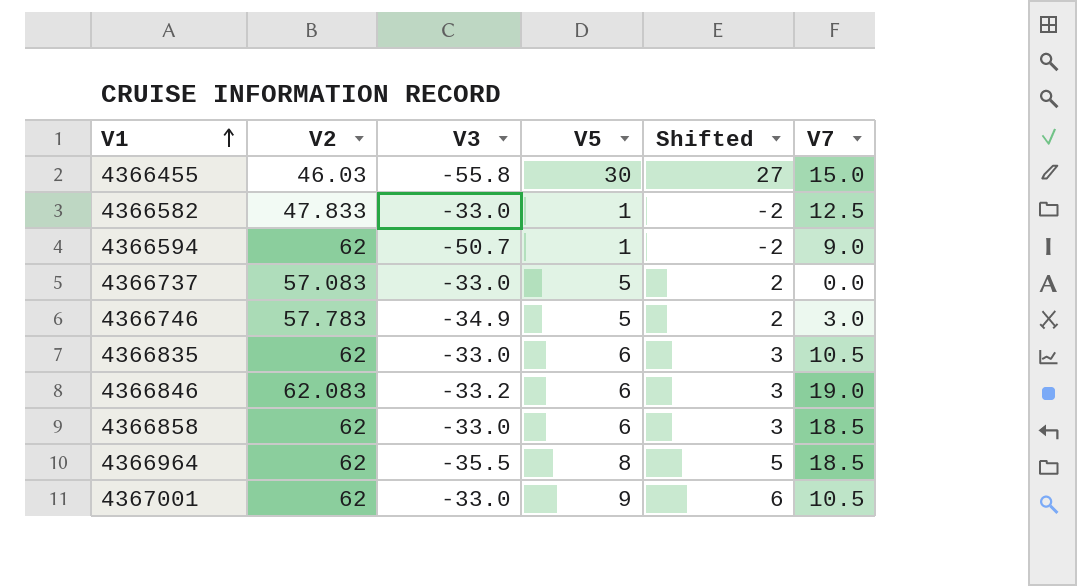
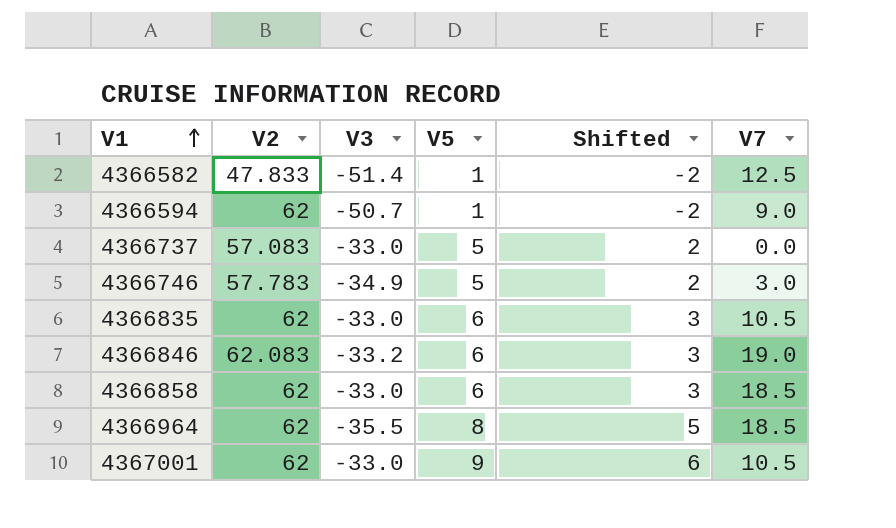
row 4366455: 46.03 | -55.8 | 30 | 27 | 15.0 -> none
4366582 | V3: -33.0 -> -51.4

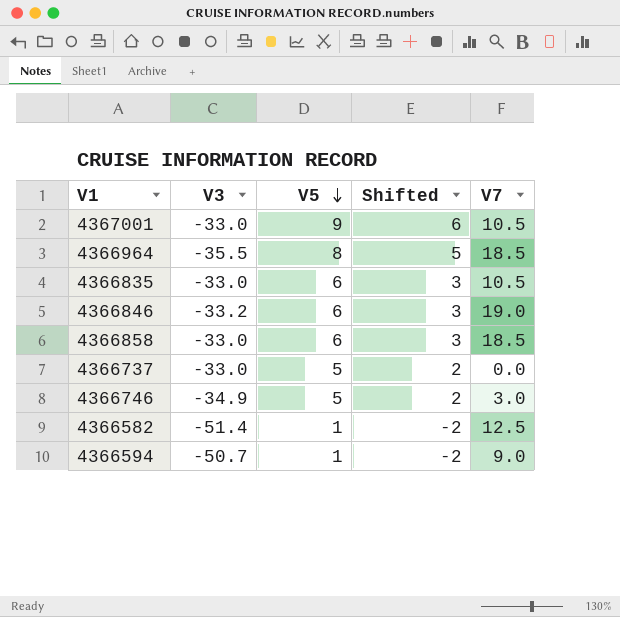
row order: V1 ascending -> V5 descending
column V2 | position: 2 -> none

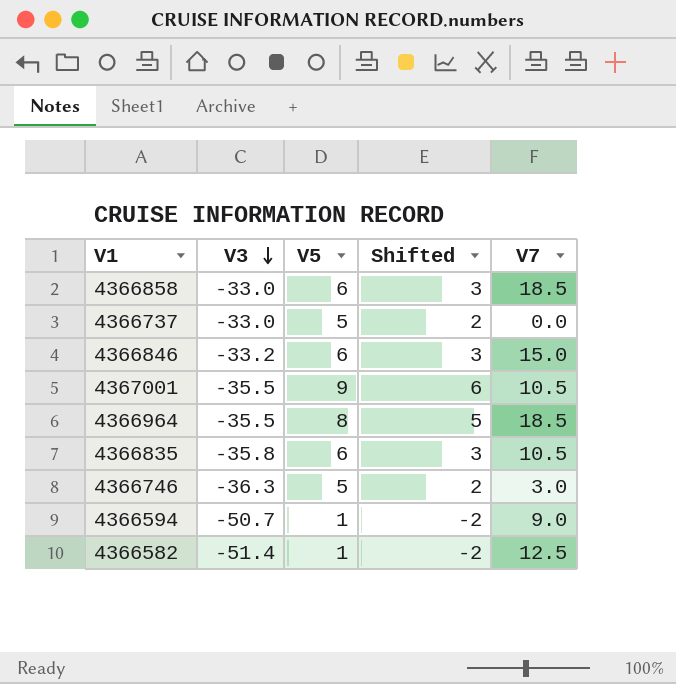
row order: V5 descending -> V3 descending
4366846 | V7: 19.0 -> 15.0
4367001 | V3: -33.0 -> -35.5
4366835 | V3: -33.0 -> -35.8
4366746 | V3: -34.9 -> -36.3

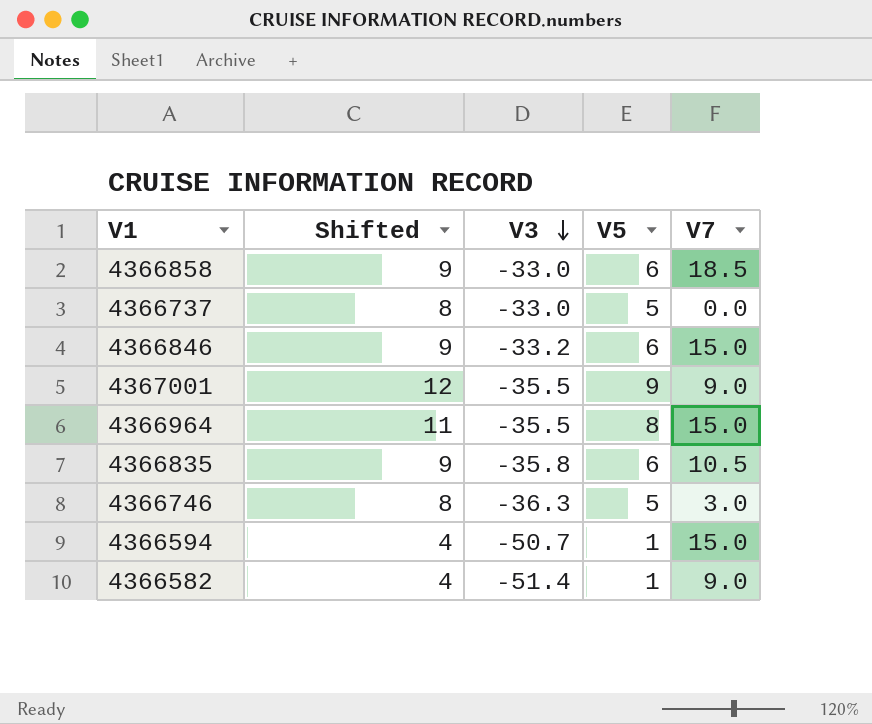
column Shifted | formula: [V5] - 3 -> [V5] + 3
column Shifted | position: 4 -> 2
4367001 | V7: 10.5 -> 9.0
4366964 | V7: 18.5 -> 15.0
4366594 | V7: 9.0 -> 15.0
4366582 | V7: 12.5 -> 9.0

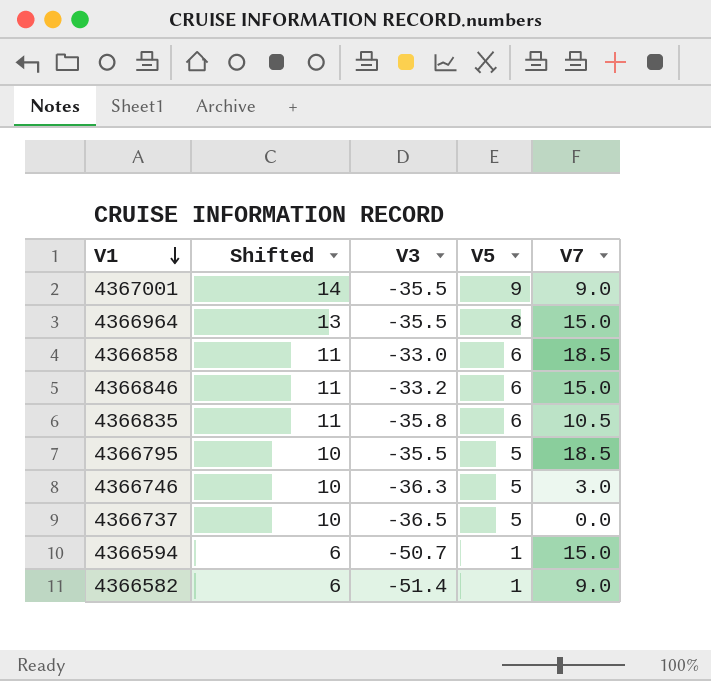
row order: V3 descending -> V1 descending
column Shifted | formula: [V5] + 3 -> [V5] + 5
row 4366795: none -> 10 | -35.5 | 5 | 18.5
4366737 | V3: -33.0 -> -36.5

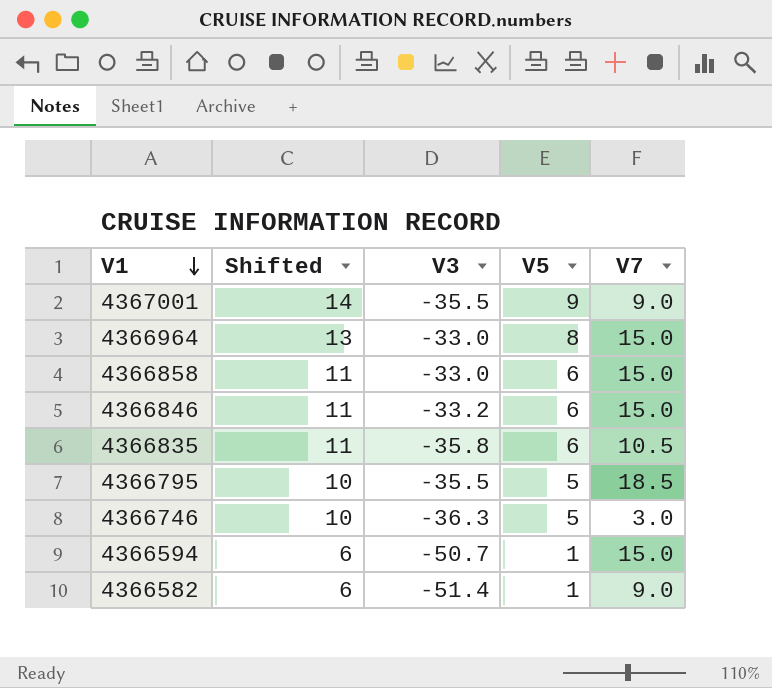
row 4366737: 10 | -36.5 | 5 | 0.0 -> none
4366964 | V3: -35.5 -> -33.0
4366858 | V7: 18.5 -> 15.0

